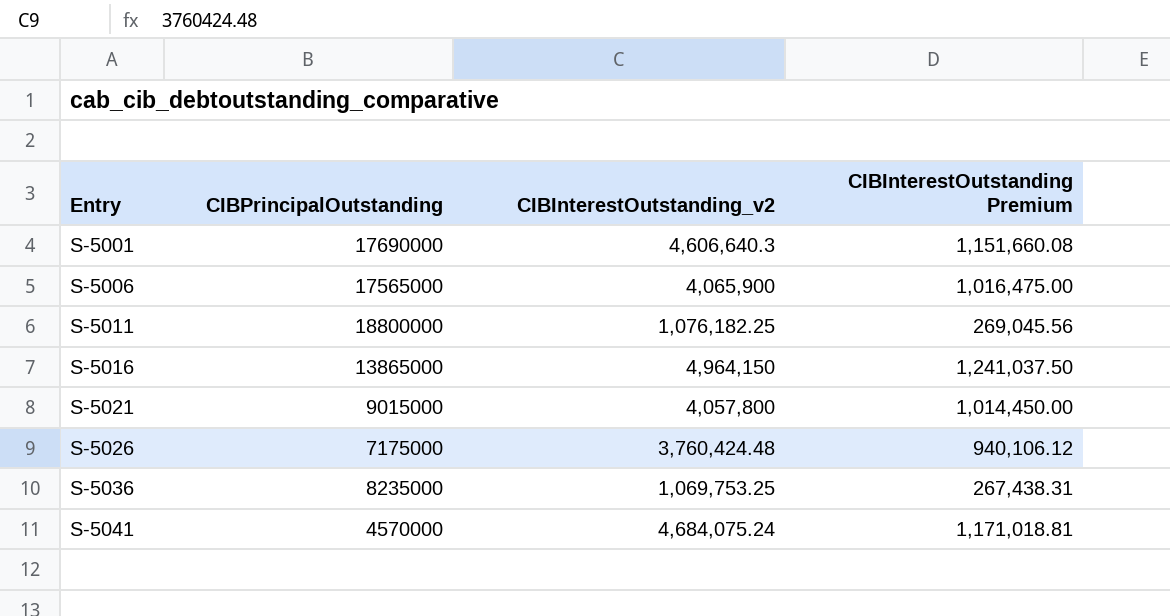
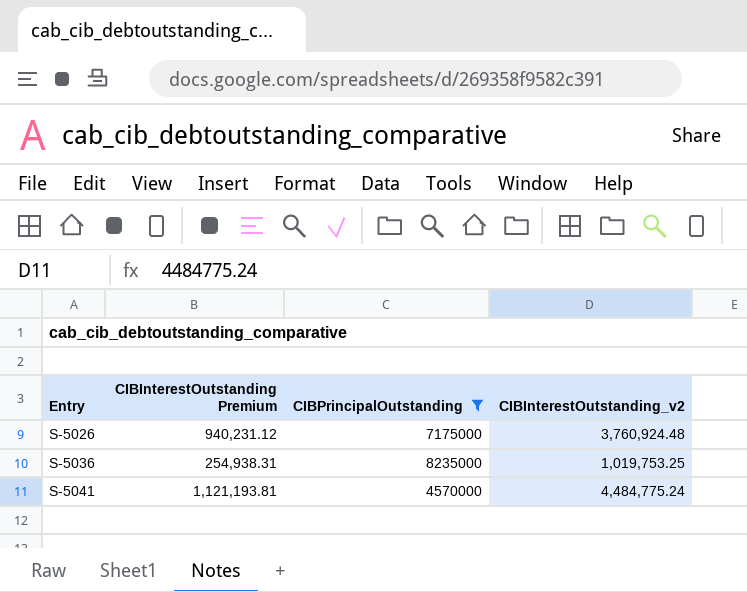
filter: none -> CIBPrincipalOutstanding <= 8235000
column CIBInterestOutstanding Premium | position: 4 -> 2
S-5026 | CIBInterestOutstanding Premium: 940,106.12 -> 940,231.12
S-5026 | CIBInterestOutstanding_v2: 3,760,424.48 -> 3,760,924.48
S-5036 | CIBInterestOutstanding Premium: 267,438.31 -> 254,938.31
S-5036 | CIBInterestOutstanding_v2: 1,069,753.25 -> 1,019,753.25
S-5041 | CIBInterestOutstanding Premium: 1,171,018.81 -> 1,121,193.81
S-5041 | CIBInterestOutstanding_v2: 4,684,075.24 -> 4,484,775.24

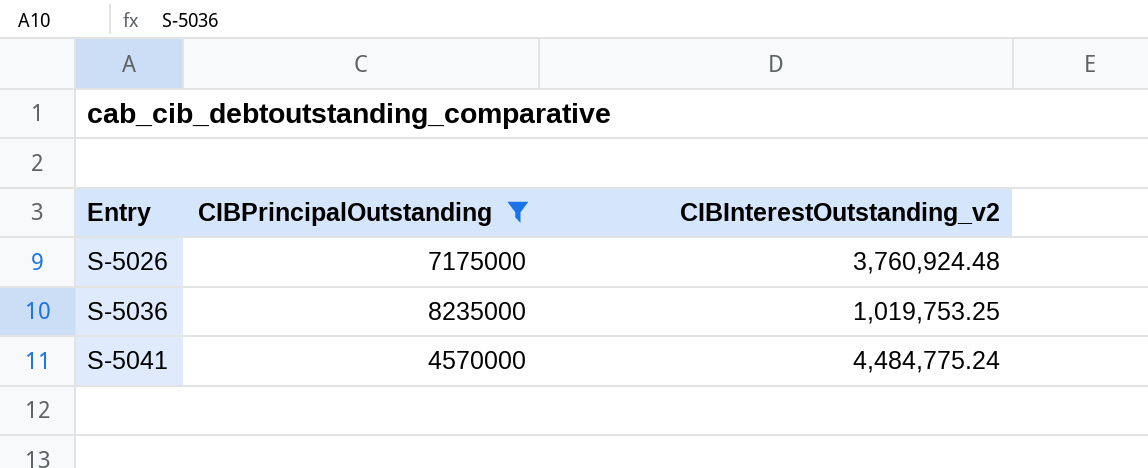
column CIBInterestOutstanding Premium | formula: [CIBInterestOutstanding_v2] * 0.25 -> none

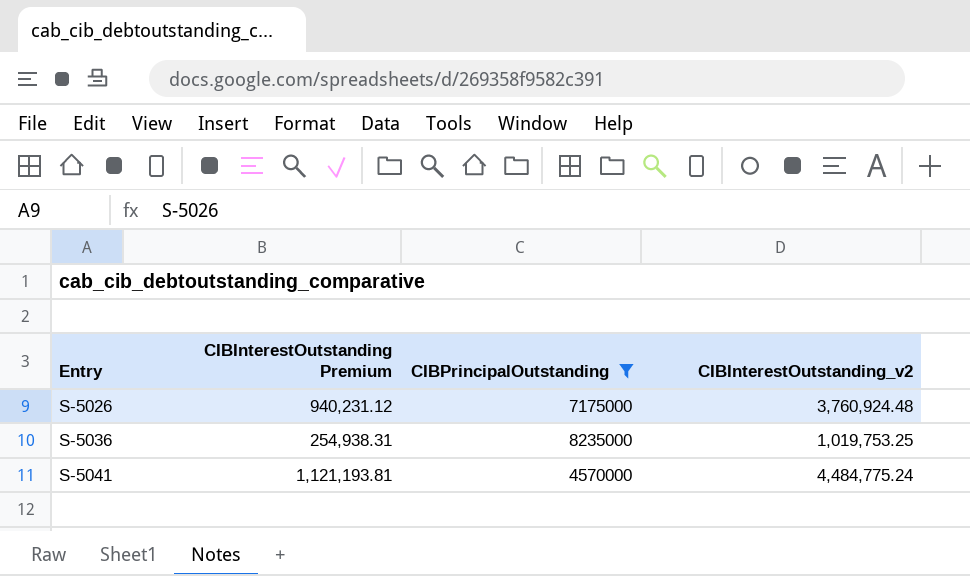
column CIBInterestOutstanding Premium | formula: none -> [CIBInterestOutstanding_v2] * 0.25

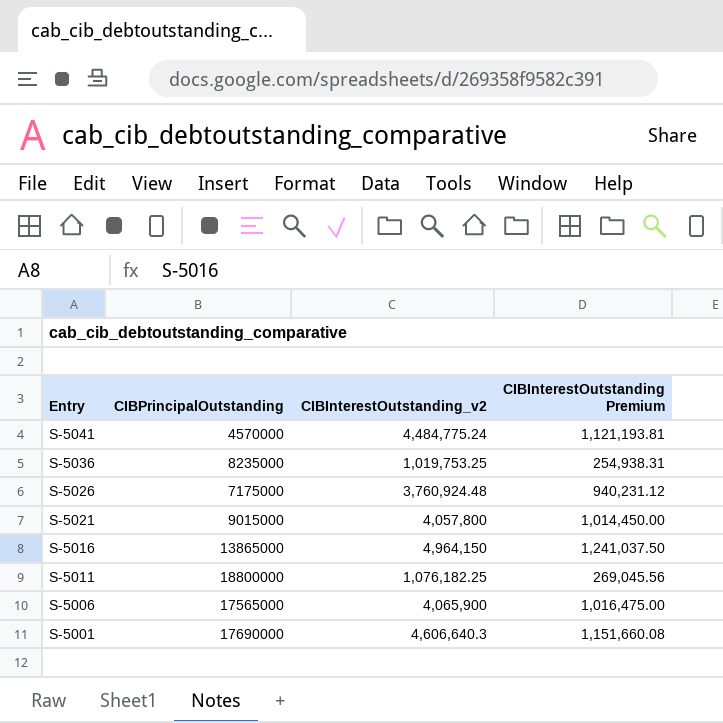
filter: CIBPrincipalOutstanding <= 8235000 -> none
row order: Entry ascending -> Entry descending
column CIBInterestOutstanding Premium | position: 2 -> 4

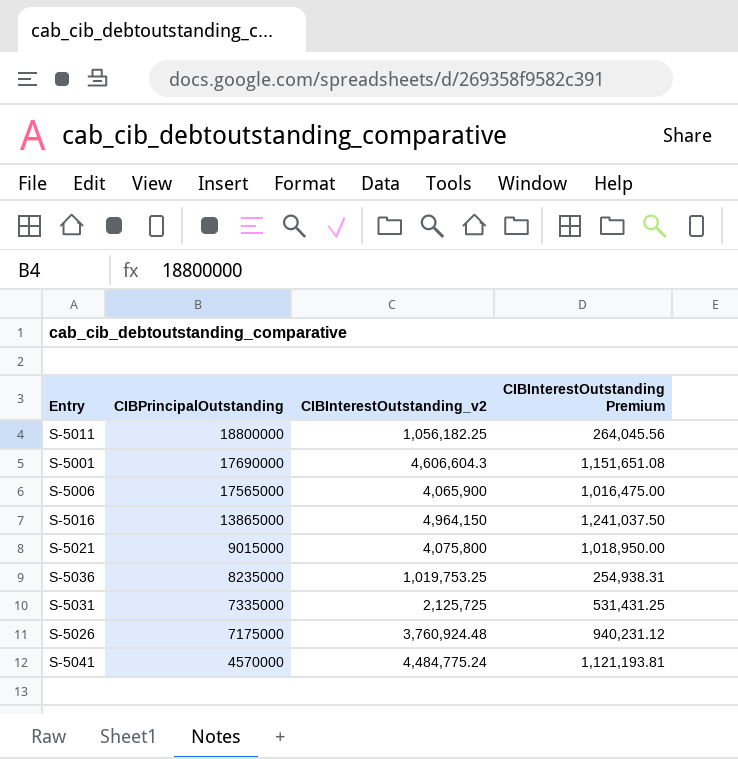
row order: Entry descending -> CIBPrincipalOutstanding descending
S-5011 | CIBInterestOutstanding_v2: 1,076,182.25 -> 1,056,182.25
S-5011 | CIBInterestOutstanding Premium: 269,045.56 -> 264,045.56
S-5001 | CIBInterestOutstanding_v2: 4,606,640.3 -> 4,606,604.3
S-5001 | CIBInterestOutstanding Premium: 1,151,660.08 -> 1,151,651.08
S-5021 | CIBInterestOutstanding_v2: 4,057,800 -> 4,075,800
S-5021 | CIBInterestOutstanding Premium: 1,014,450.00 -> 1,018,950.00
row S-5031: none -> 7335000 | 2,125,725 | 531,431.25

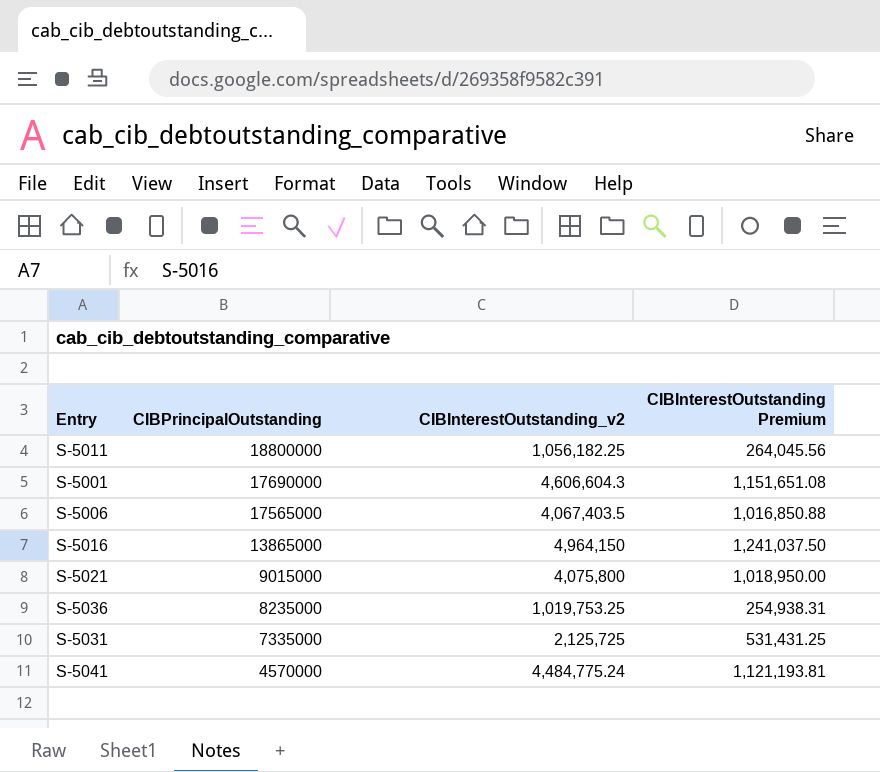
row S-5026: 7175000 | 3,760,924.48 | 940,231.12 -> none
S-5006 | CIBInterestOutstanding_v2: 4,065,900 -> 4,067,403.5
S-5006 | CIBInterestOutstanding Premium: 1,016,475.00 -> 1,016,850.88

